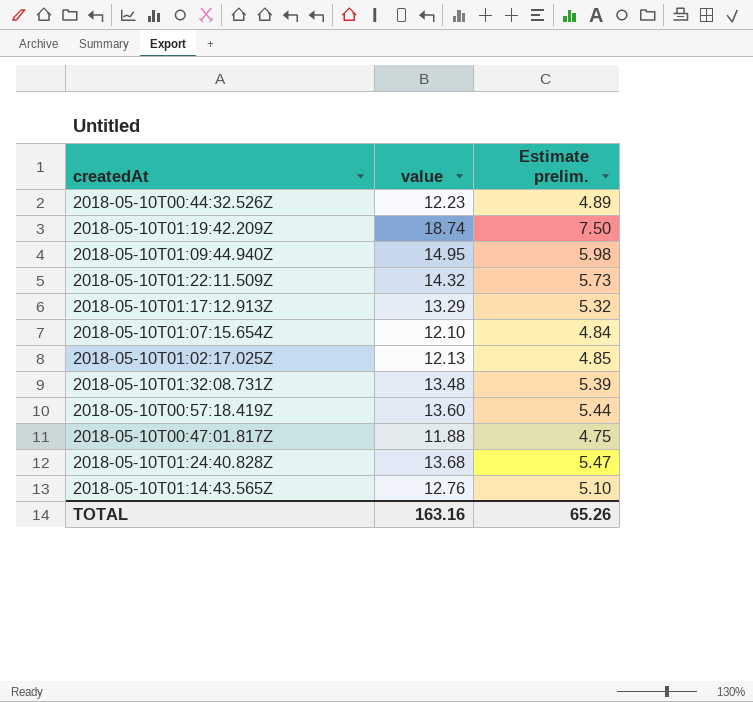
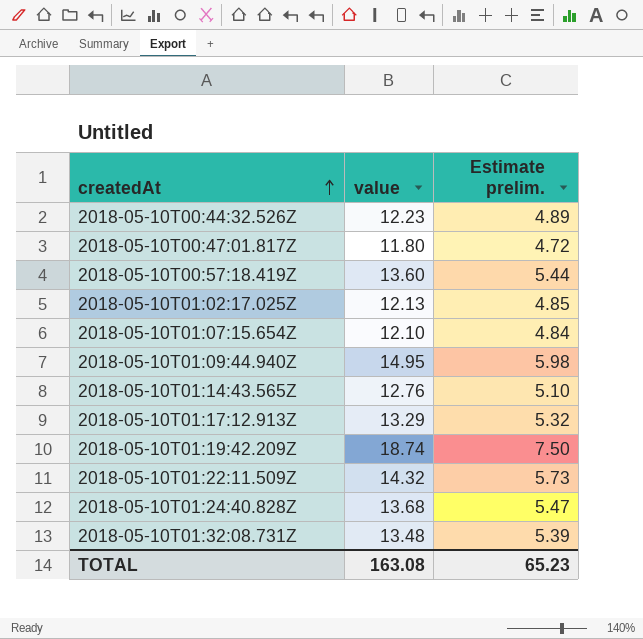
row order: none -> createdAt ascending
2018-05-10T00:47:01.817Z | value: 11.88 -> 11.80
2018-05-10T00:47:01.817Z | Estimate prelim.: 4.75 -> 4.72
TOTAL | value: 163.16 -> 163.08
TOTAL | Estimate prelim.: 65.26 -> 65.23

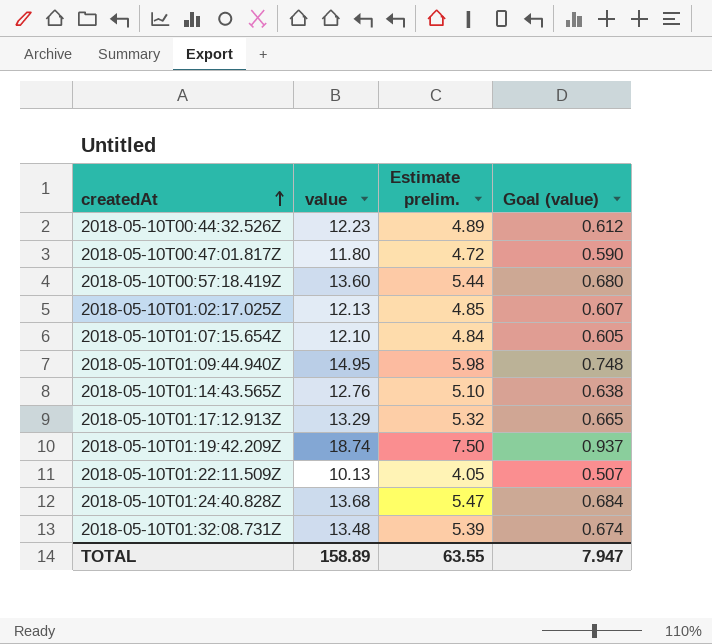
column Goal (value) | formula: none -> [value] * 0.05
2018-05-10T01:22:11.509Z | value: 14.32 -> 10.13
2018-05-10T01:22:11.509Z | Estimate prelim.: 5.73 -> 4.05
TOTAL | value: 163.08 -> 158.89
TOTAL | Estimate prelim.: 65.23 -> 63.55

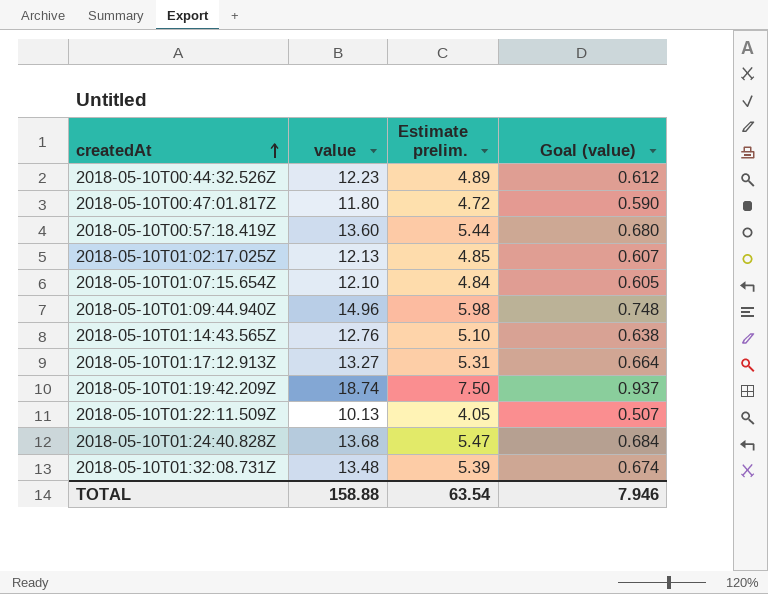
2018-05-10T01:09:44.940Z | value: 14.95 -> 14.96
2018-05-10T01:17:12.913Z | value: 13.29 -> 13.27
2018-05-10T01:17:12.913Z | Estimate prelim.: 5.32 -> 5.31
2018-05-10T01:17:12.913Z | Goal (value): 0.665 -> 0.664
TOTAL | value: 158.89 -> 158.88
TOTAL | Estimate prelim.: 63.55 -> 63.54
TOTAL | Goal (value): 7.947 -> 7.946

